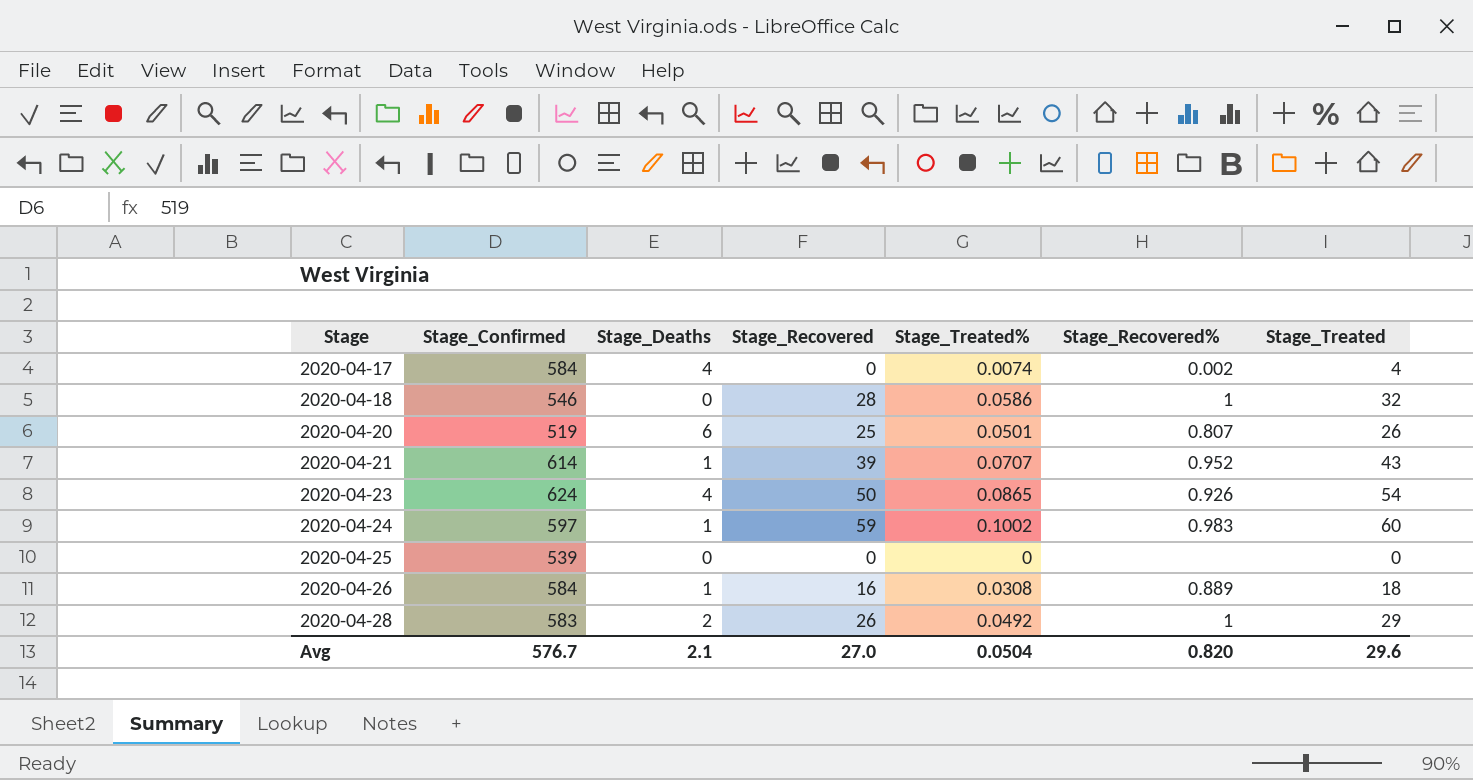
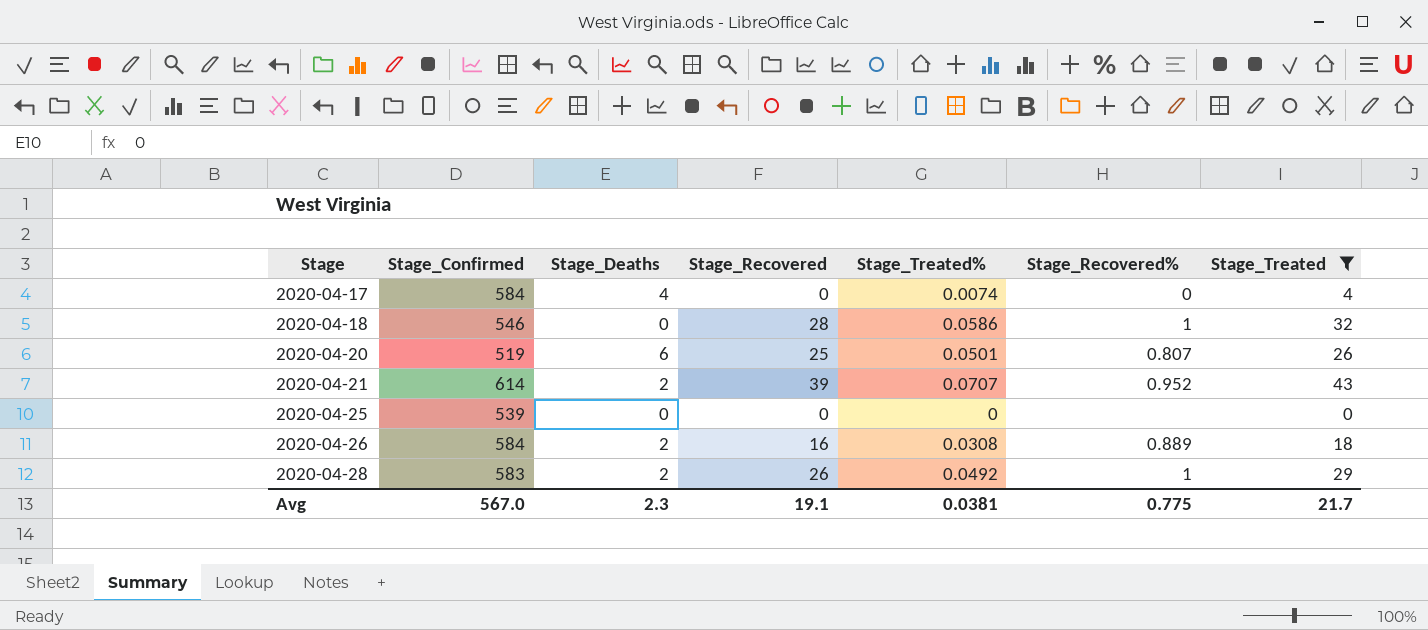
filter: none -> Stage_Treated <= 43
2020-04-17 | Stage_Recovered%: 0.002 -> 0
2020-04-21 | Stage_Deaths: 1 -> 2
2020-04-26 | Stage_Deaths: 1 -> 2
Avg | Stage_Confirmed: 576.7 -> 567.0
Avg | Stage_Deaths: 2.1 -> 2.3
Avg | Stage_Recovered: 27.0 -> 19.1
Avg | Stage_Treated%: 0.0504 -> 0.0381
Avg | Stage_Recovered%: 0.820 -> 0.775
Avg | Stage_Treated: 29.6 -> 21.7

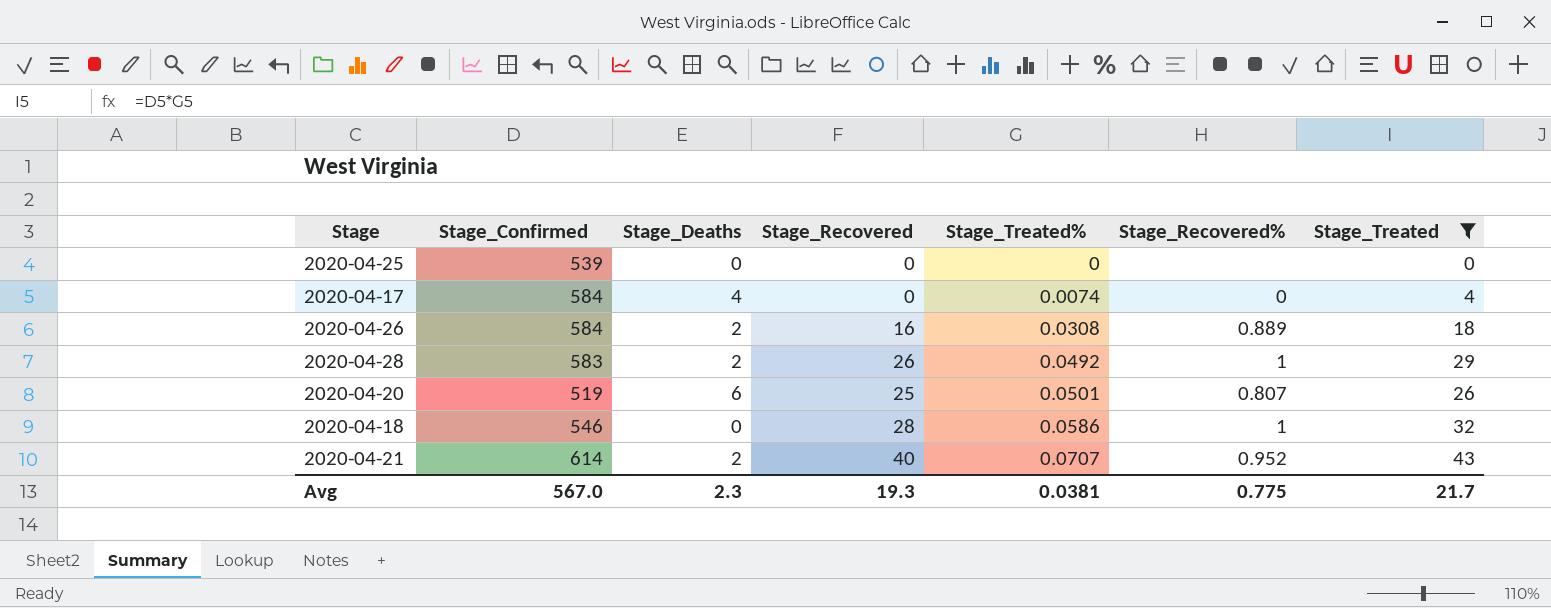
row order: Stage ascending -> Stage_Treated% ascending
2020-04-21 | Stage_Recovered: 39 -> 40
Avg | Stage_Recovered: 19.1 -> 19.3

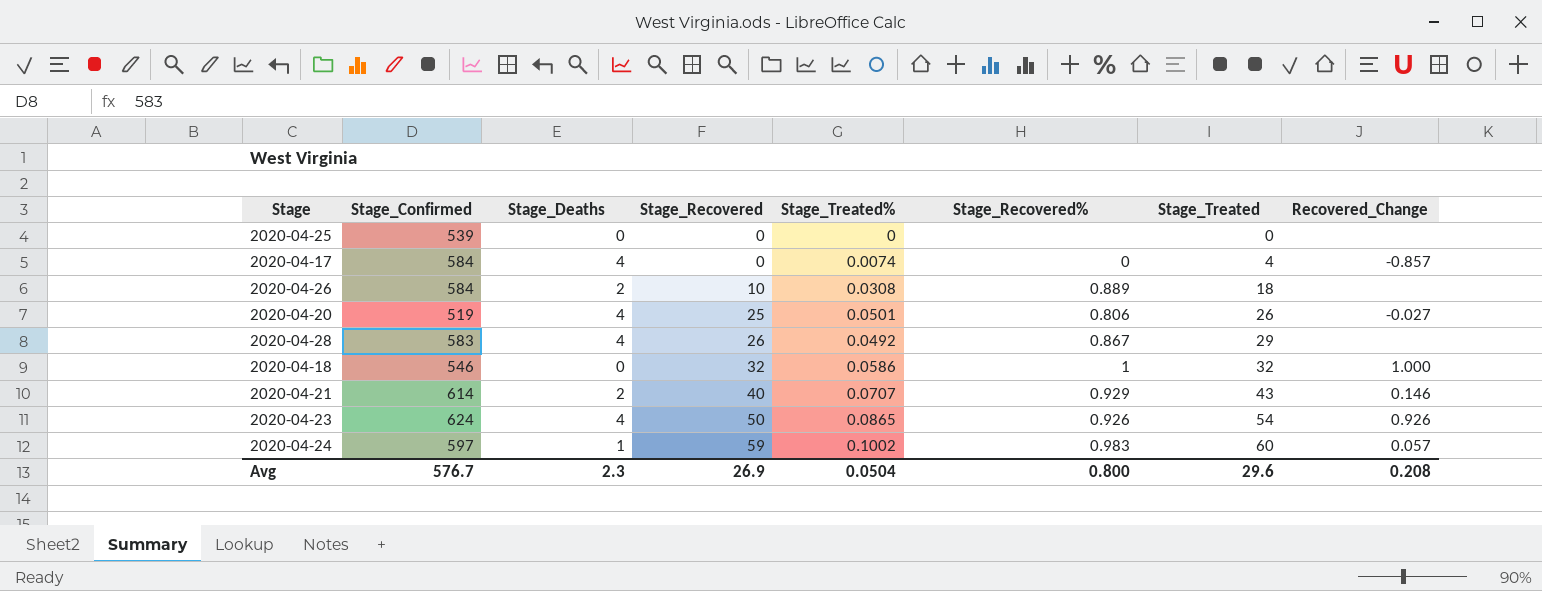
filter: Stage_Treated <= 43 -> none
row order: Stage_Treated% ascending -> Stage_Recovered ascending
column Recovered_Change | position: none -> 8
2020-04-26 | Stage_Recovered: 16 -> 10
2020-04-20 | Stage_Deaths: 6 -> 4
2020-04-20 | Stage_Recovered%: 0.807 -> 0.806
2020-04-28 | Stage_Deaths: 2 -> 4
2020-04-28 | Stage_Recovered%: 1 -> 0.867
2020-04-18 | Stage_Recovered: 28 -> 32
2020-04-21 | Stage_Recovered%: 0.952 -> 0.929
Avg | Stage_Confirmed: 567.0 -> 576.7
Avg | Stage_Recovered: 19.3 -> 26.9
Avg | Stage_Treated%: 0.0381 -> 0.0504
Avg | Stage_Recovered%: 0.775 -> 0.800
Avg | Stage_Treated: 21.7 -> 29.6

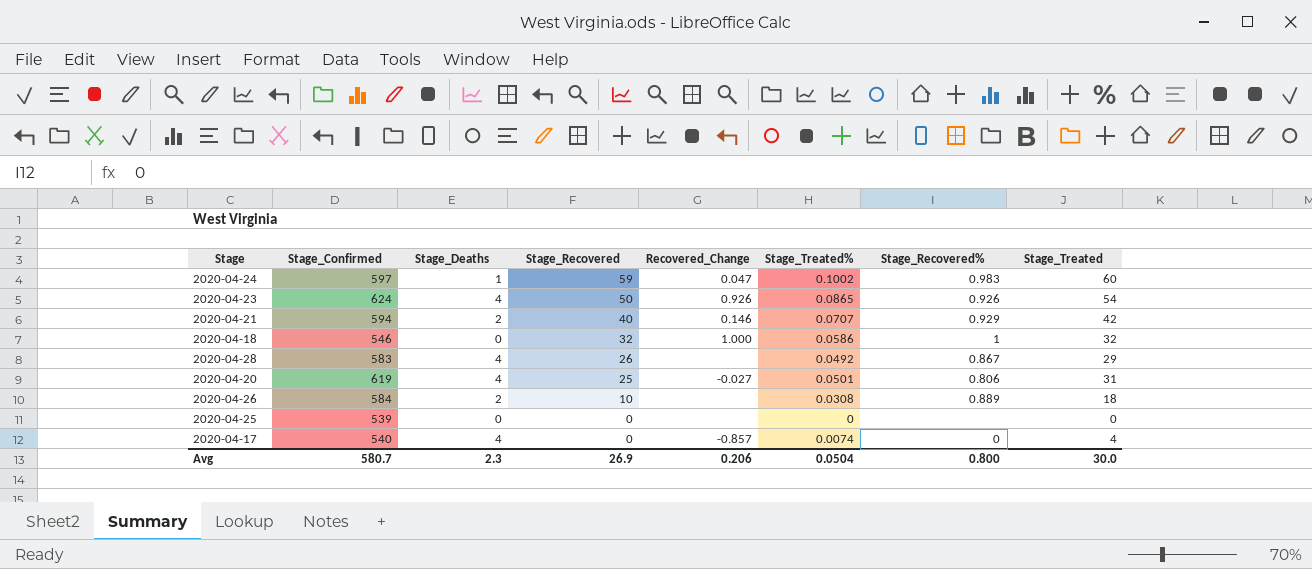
row order: Stage_Recovered ascending -> Stage_Recovered descending
column Recovered_Change | position: 8 -> 5
2020-04-24 | Recovered_Change: 0.057 -> 0.047
2020-04-21 | Stage_Confirmed: 614 -> 594
2020-04-21 | Stage_Treated: 43 -> 42
2020-04-20 | Stage_Confirmed: 519 -> 619
2020-04-20 | Stage_Treated: 26 -> 31
2020-04-17 | Stage_Confirmed: 584 -> 540
Avg | Stage_Confirmed: 576.7 -> 580.7
Avg | Recovered_Change: 0.208 -> 0.206
Avg | Stage_Treated: 29.6 -> 30.0

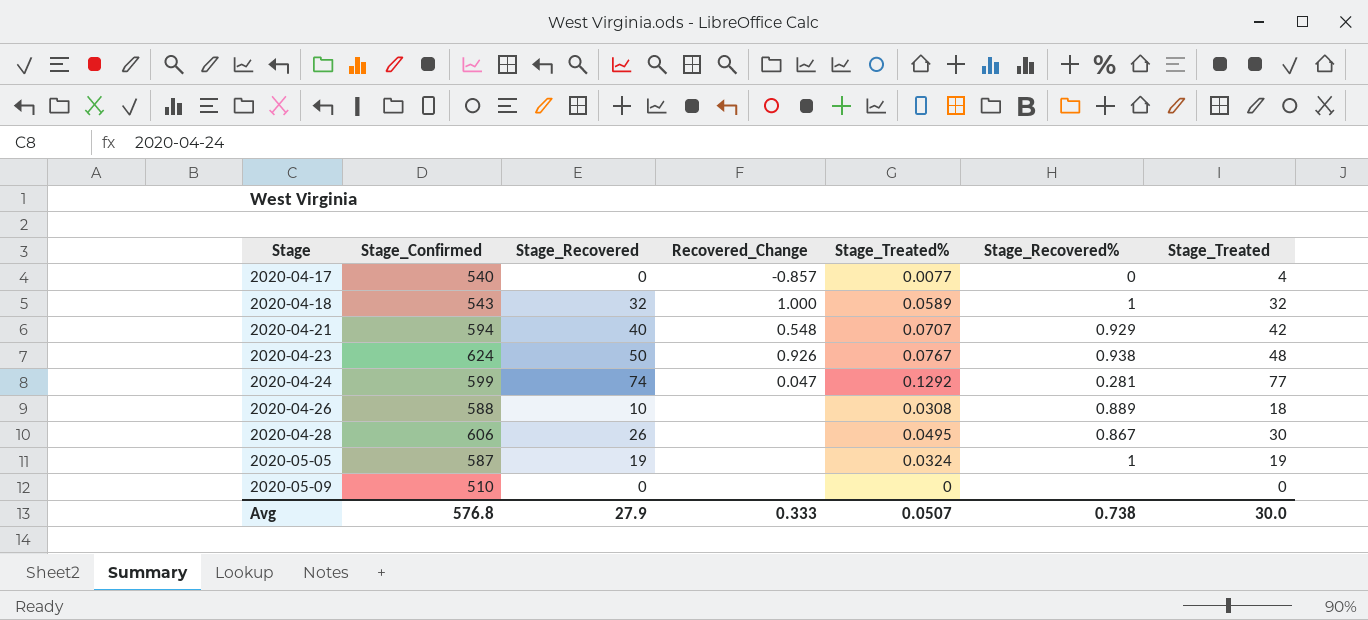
row order: Stage_Recovered descending -> Stage ascending
column Stage_Deaths | position: 3 -> none
row 2020-04-20: 619 | 4 | 25 | -0.027 | 0.0501 | 0.806 | 31 -> none
row 2020-04-25: 539 | 0 | 0 | none | 0 | none | 0 -> none
2020-04-17 | Stage_Treated%: 0.0074 -> 0.0077
2020-04-18 | Stage_Confirmed: 546 -> 543
2020-04-18 | Stage_Treated%: 0.0586 -> 0.0589
2020-04-21 | Recovered_Change: 0.146 -> 0.548
2020-04-23 | Stage_Treated%: 0.0865 -> 0.0767
2020-04-23 | Stage_Recovered%: 0.926 -> 0.938
2020-04-23 | Stage_Treated: 54 -> 48
2020-04-24 | Stage_Confirmed: 597 -> 599
2020-04-24 | Stage_Recovered: 59 -> 74
2020-04-24 | Stage_Treated%: 0.1002 -> 0.1292
2020-04-24 | Stage_Recovered%: 0.983 -> 0.281
2020-04-24 | Stage_Treated: 60 -> 77
2020-04-26 | Stage_Confirmed: 584 -> 588
2020-04-28 | Stage_Confirmed: 583 -> 606
2020-04-28 | Stage_Treated%: 0.0492 -> 0.0495
2020-04-28 | Stage_Treated: 29 -> 30
row 2020-05-05: none -> 587 | 19 | none | 0.0324 | 1 | 19
row 2020-05-09: none -> 510 | 0 | none | 0 | none | 0
Avg | Stage_Confirmed: 580.7 -> 576.8
Avg | Stage_Recovered: 26.9 -> 27.9
Avg | Recovered_Change: 0.206 -> 0.333
Avg | Stage_Treated%: 0.0504 -> 0.0507
Avg | Stage_Recovered%: 0.800 -> 0.738

